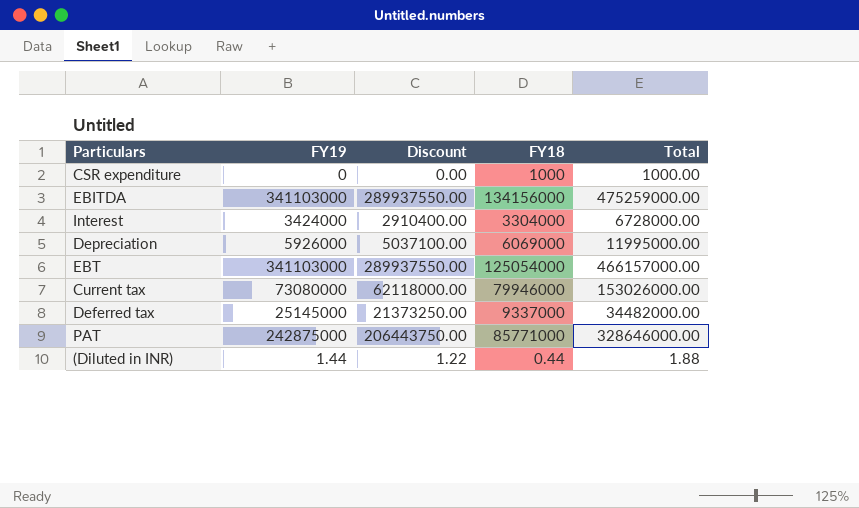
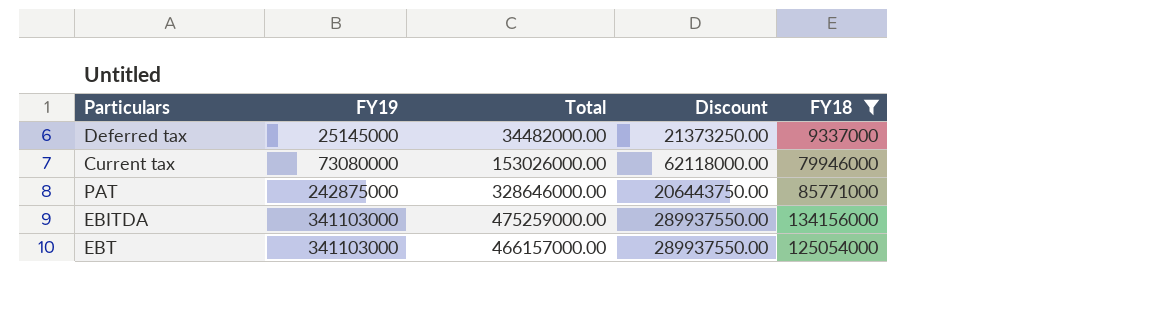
filter: none -> FY18 >= 9337000
row order: none -> FY19 ascending
column Total | position: 5 -> 3

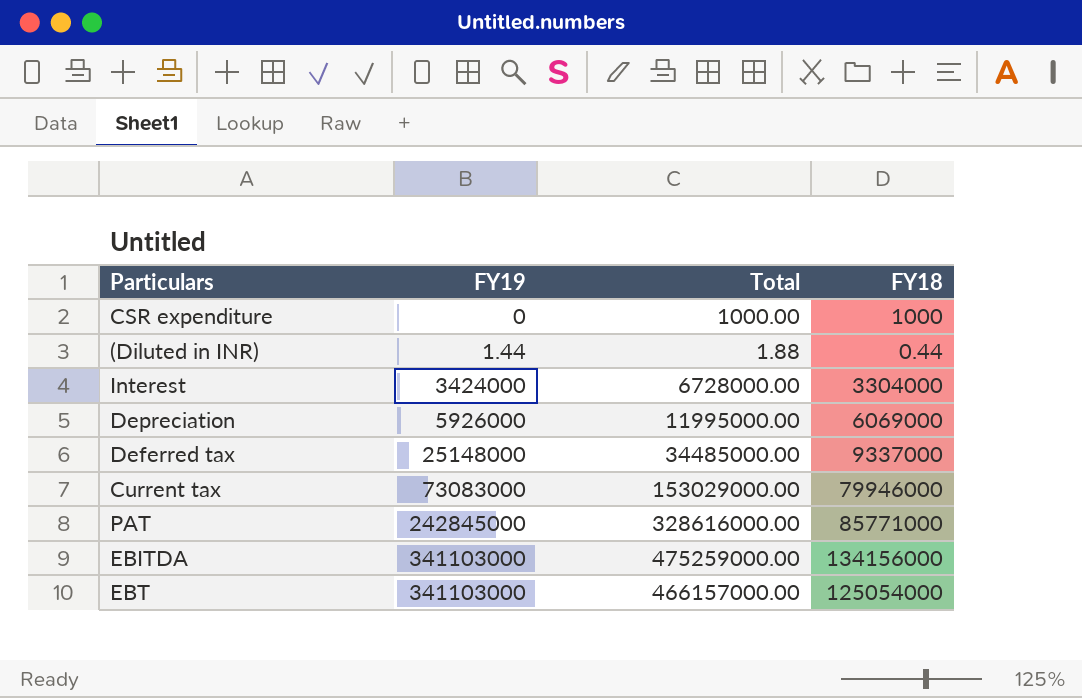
filter: FY18 >= 9337000 -> none
column Discount | formula: [FY19] * 0.85 -> none
Deferred tax | FY19: 25145000 -> 25148000
Deferred tax | Total: 34482000.00 -> 34485000.00
Current tax | FY19: 73080000 -> 73083000
Current tax | Total: 153026000.00 -> 153029000.00
PAT | FY19: 242875000 -> 242845000
PAT | Total: 328646000.00 -> 328616000.00

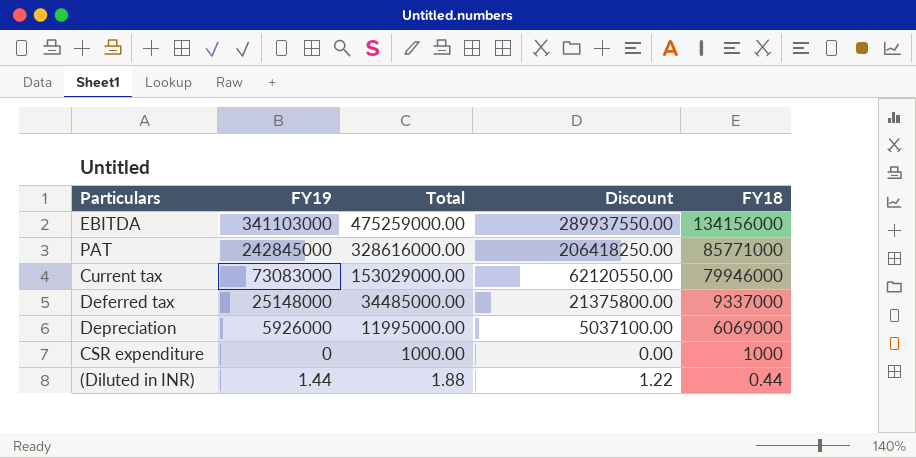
row order: FY19 ascending -> Total descending
column Discount | formula: none -> [FY19] * 0.85
row Interest: 3424000 | 6728000.00 | 3304000 -> none
row EBT: 341103000 | 466157000.00 | 125054000 -> none

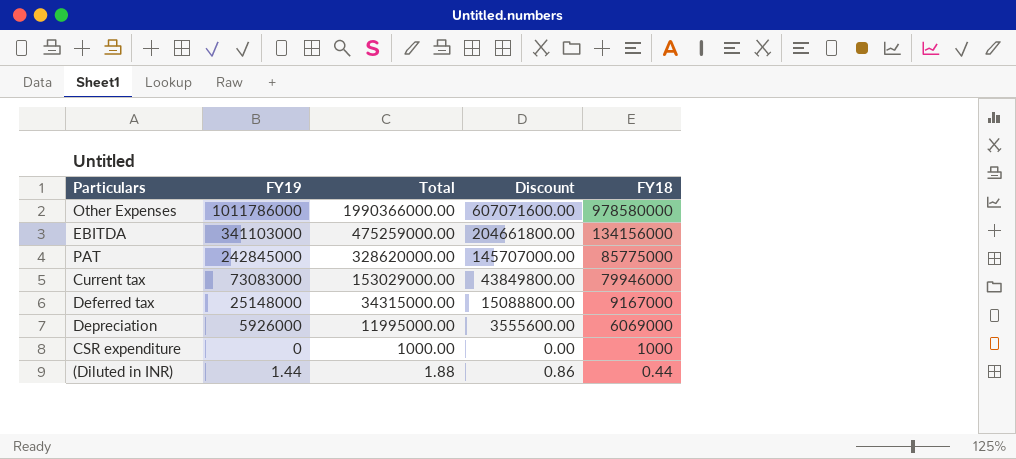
column Discount | formula: [FY19] * 0.85 -> [FY19] * 0.6
row Other Expenses: none -> 1011786000 | 1990366000.00 | 607071600.00 | 978580000
PAT | Total: 328616000.00 -> 328620000.00
PAT | FY18: 85771000 -> 85775000
Deferred tax | Total: 34485000.00 -> 34315000.00
Deferred tax | FY18: 9337000 -> 9167000

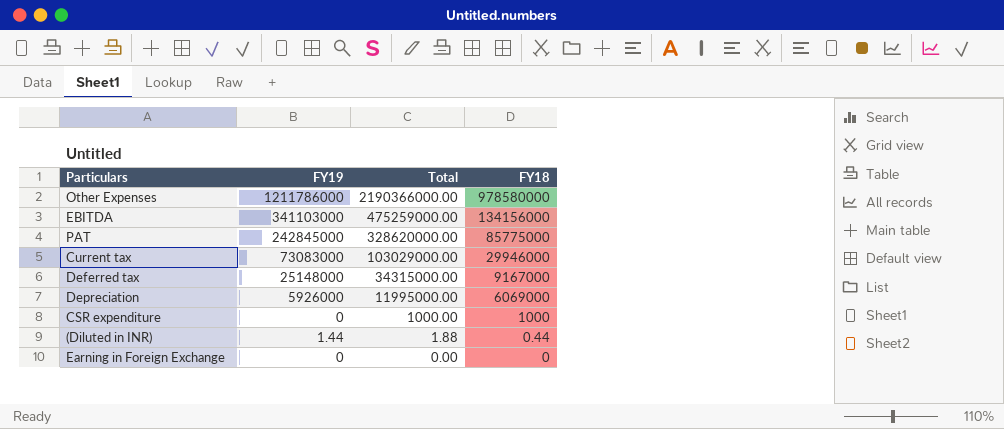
column Discount | formula: [FY19] * 0.6 -> none
Other Expenses | FY19: 1011786000 -> 1211786000
Other Expenses | Total: 1990366000.00 -> 2190366000.00
Current tax | Total: 153029000.00 -> 103029000.00
Current tax | FY18: 79946000 -> 29946000
row Earning in Foreign Exchange: none -> 0 | 0.00 | 0

